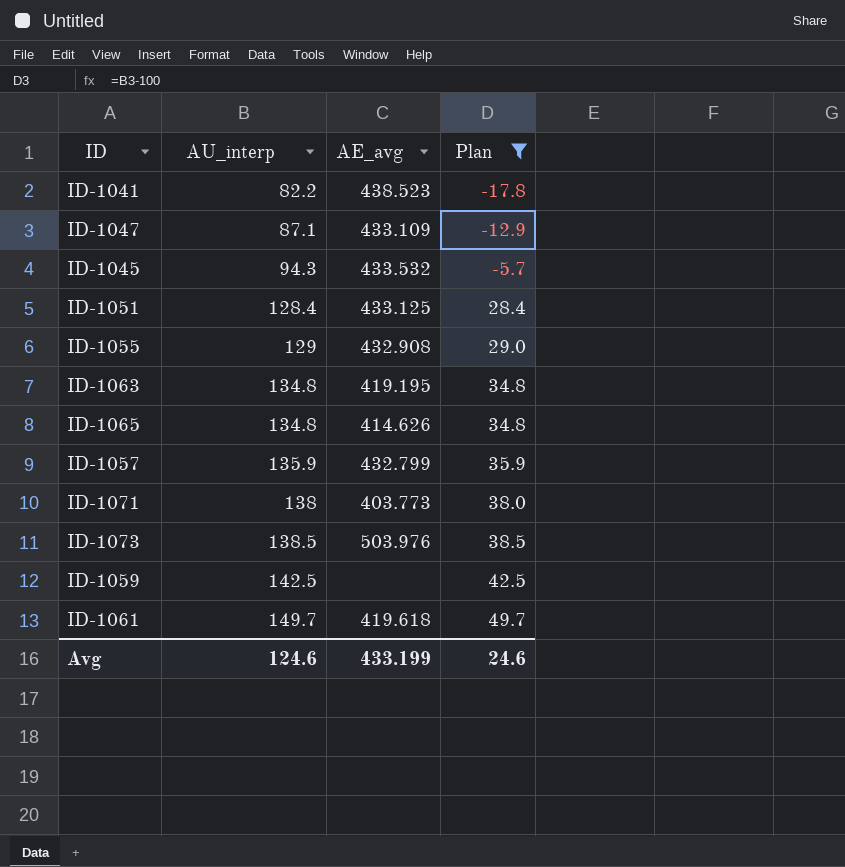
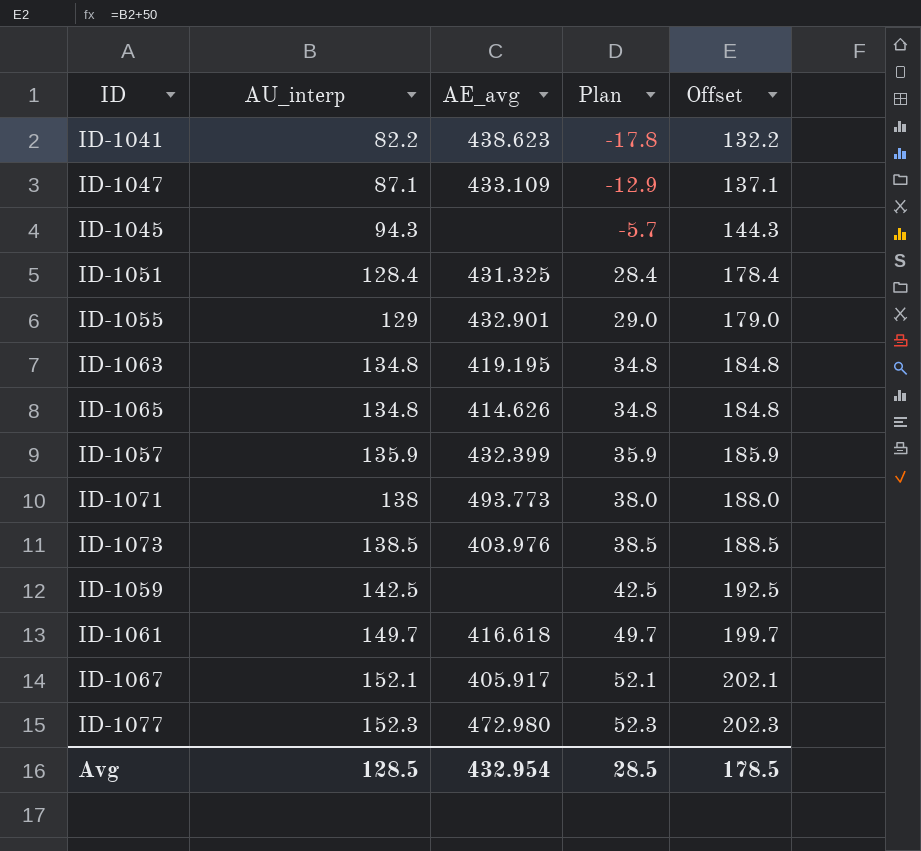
filter: Plan <= 49.7 -> none
column Offset | formula: none -> [AU_interp] + 50
ID-1041 | AE_avg: 438.523 -> 438.623
ID-1045 | AE_avg: 433.532 -> none
ID-1051 | AE_avg: 433.125 -> 431.325
ID-1055 | AE_avg: 432.908 -> 432.901
ID-1057 | AE_avg: 432.799 -> 432.399
ID-1071 | AE_avg: 403.773 -> 493.773
ID-1073 | AE_avg: 503.976 -> 403.976
ID-1061 | AE_avg: 419.618 -> 416.618
Avg | AU_interp: 124.6 -> 128.5
Avg | AE_avg: 433.199 -> 432.954
Avg | Plan: 24.6 -> 28.5

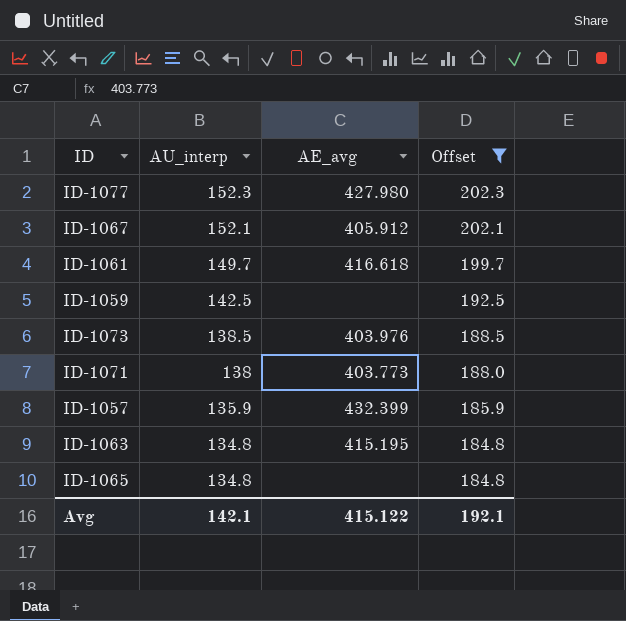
filter: none -> Offset >= 184.8
row order: AU_interp ascending -> AU_interp descending
column Plan | formula: [AU_interp] - 100 -> none
ID-1077 | AE_avg: 472.980 -> 427.980
ID-1067 | AE_avg: 405.917 -> 405.912
ID-1071 | AE_avg: 493.773 -> 403.773
ID-1063 | AE_avg: 419.195 -> 415.195
ID-1065 | AE_avg: 414.626 -> none
Avg | AU_interp: 128.5 -> 142.1
Avg | AE_avg: 432.954 -> 415.122
Avg | Offset: 178.5 -> 192.1

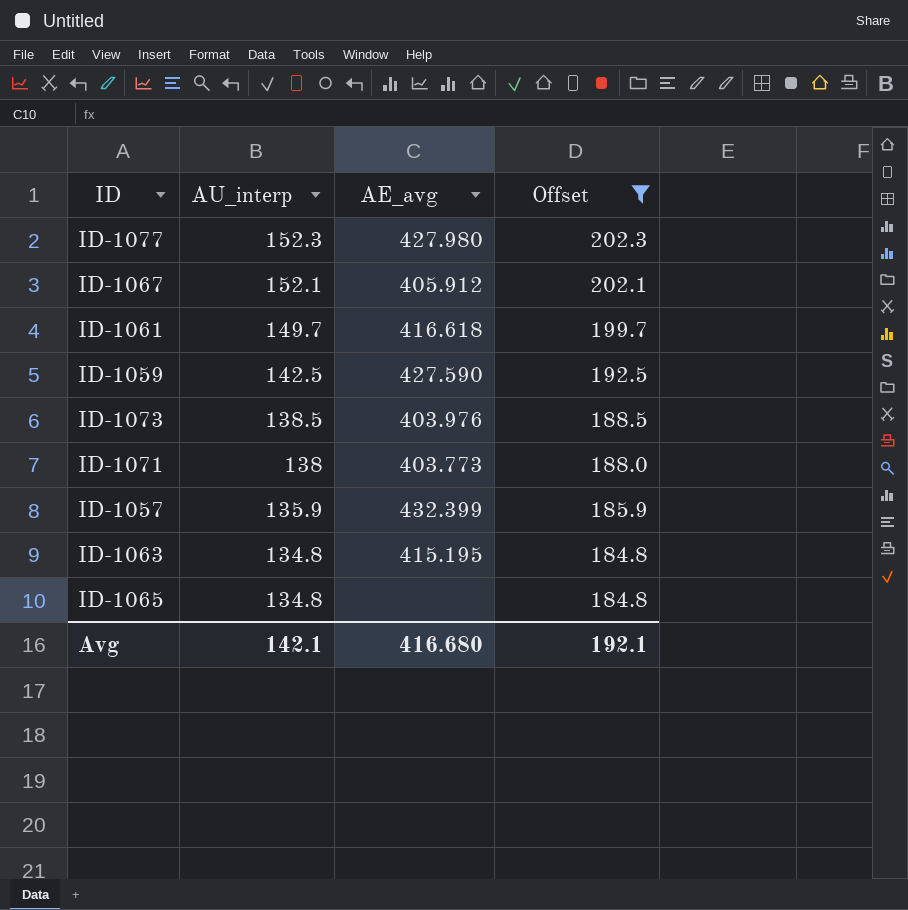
ID-1059 | AE_avg: none -> 427.590
Avg | AE_avg: 415.122 -> 416.680

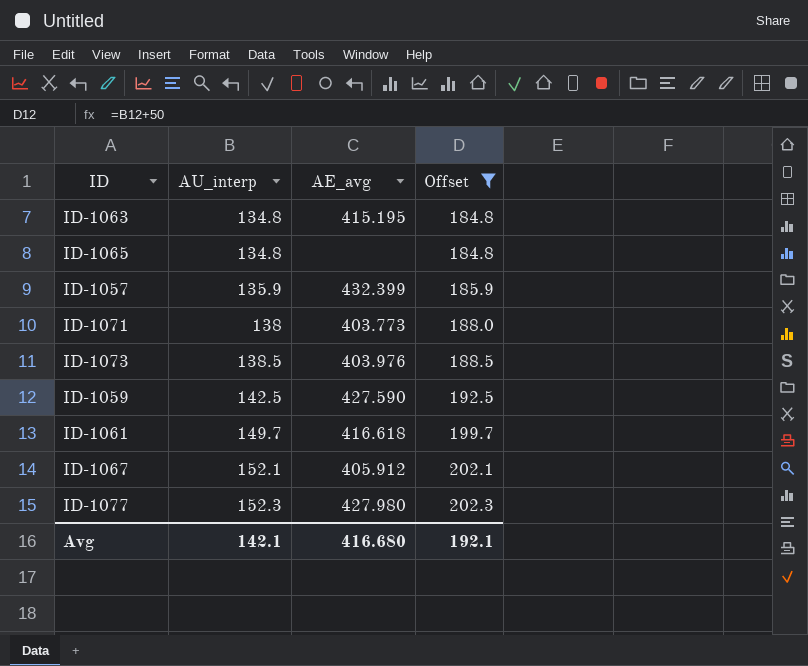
row order: AU_interp descending -> AU_interp ascending

